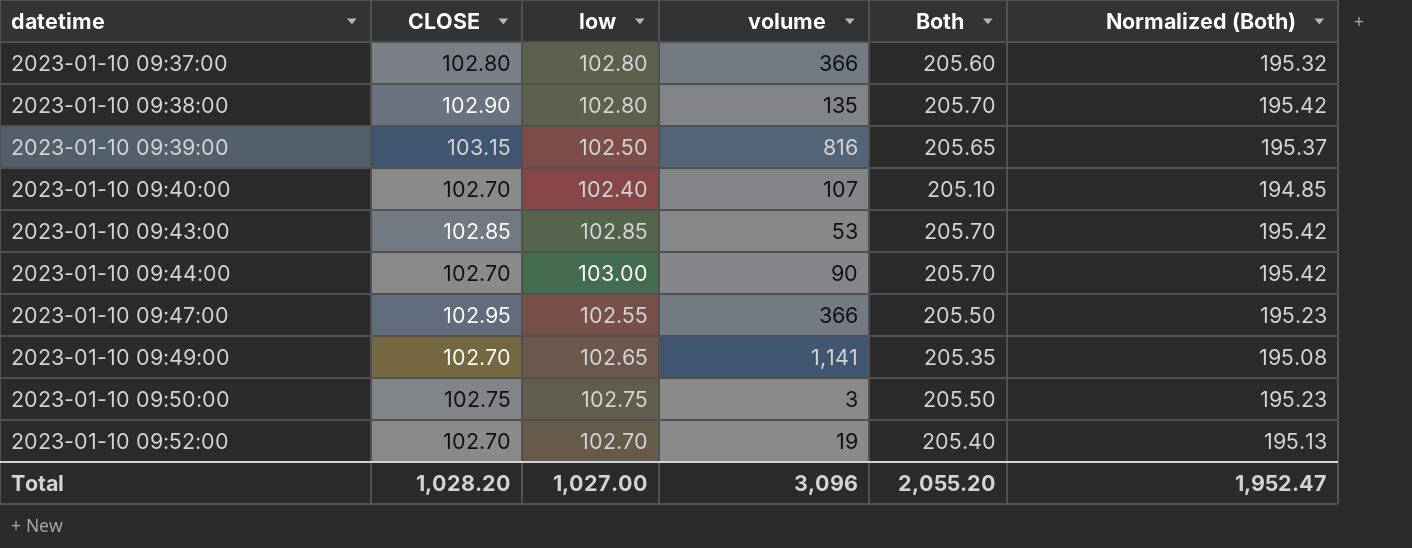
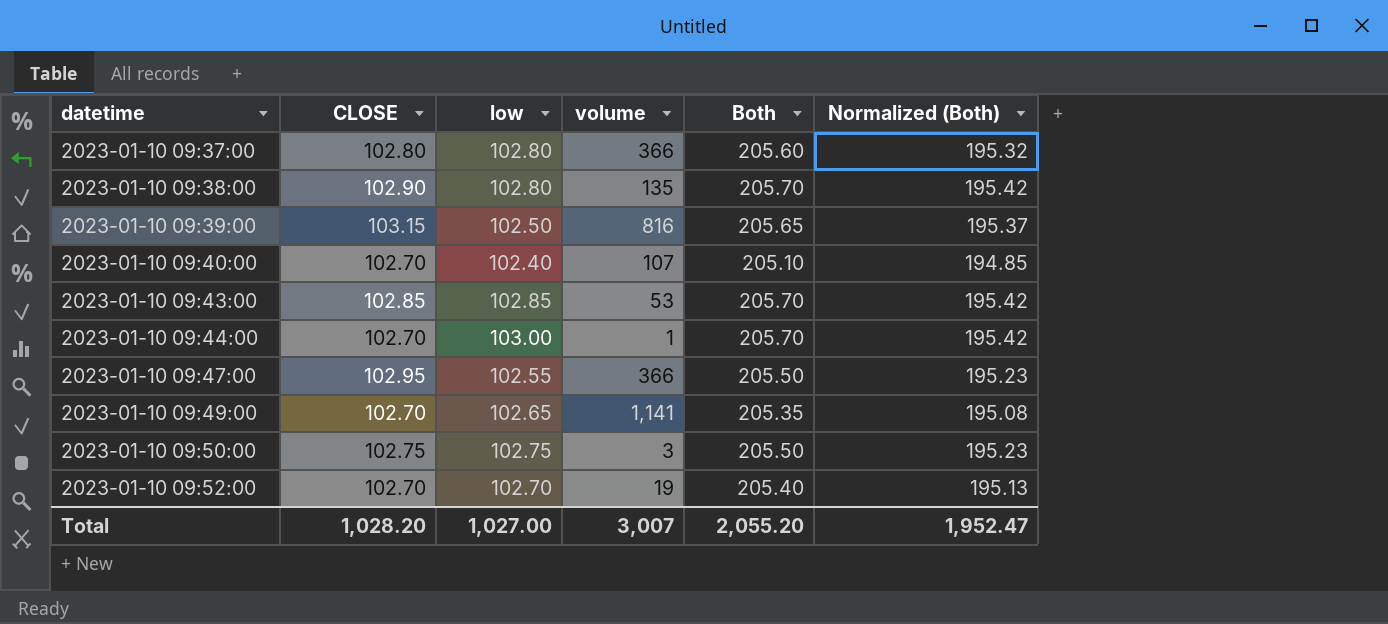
2023-01-10 09:44:00 | volume: 90 -> 1
Total | volume: 3,096 -> 3,007

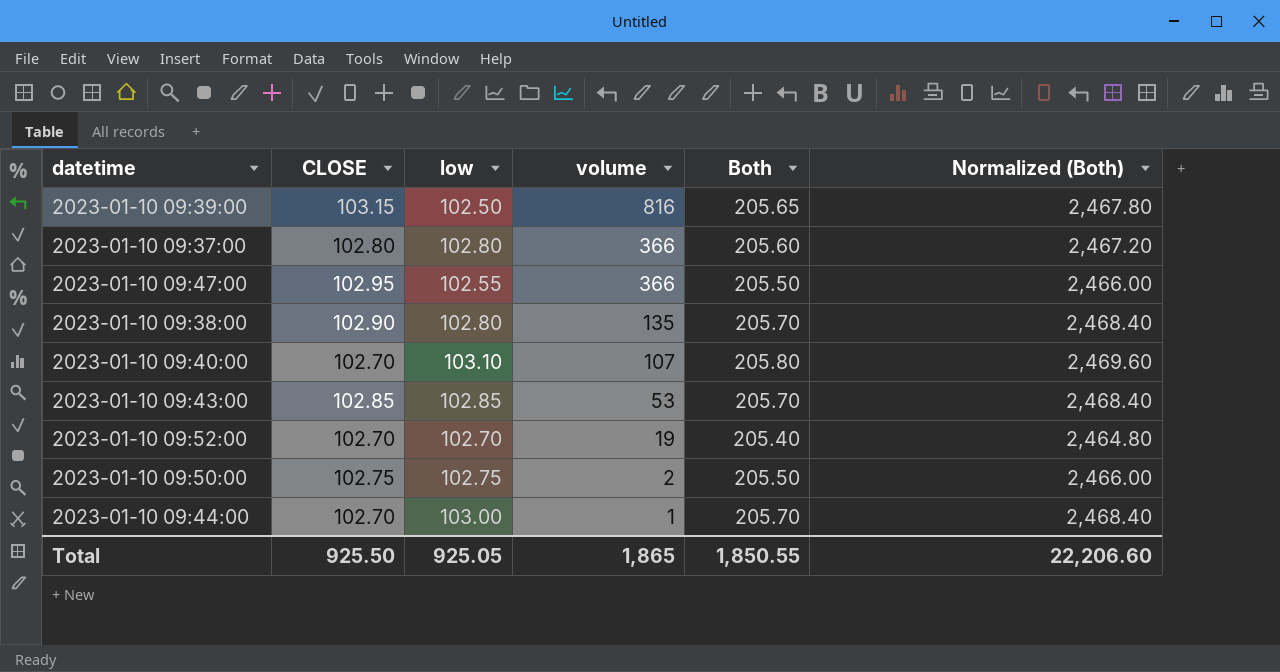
row order: datetime ascending -> volume descending
column Normalized (Both) | formula: [Both] * 0.95 -> [Both] * 12
row 2023-01-10 09:49:00: 102.70 | 102.65 | 1,141 | 205.35 | 195.08 -> none
2023-01-10 09:40:00 | low: 102.40 -> 103.10
2023-01-10 09:40:00 | Both: 205.10 -> 205.80
2023-01-10 09:50:00 | volume: 3 -> 2
Total | CLOSE: 1,028.20 -> 925.50
Total | low: 1,027.00 -> 925.05
Total | volume: 3,007 -> 1,865
Total | Both: 2,055.20 -> 1,850.55
Total | Normalized (Both): 1,952.47 -> 22,206.60

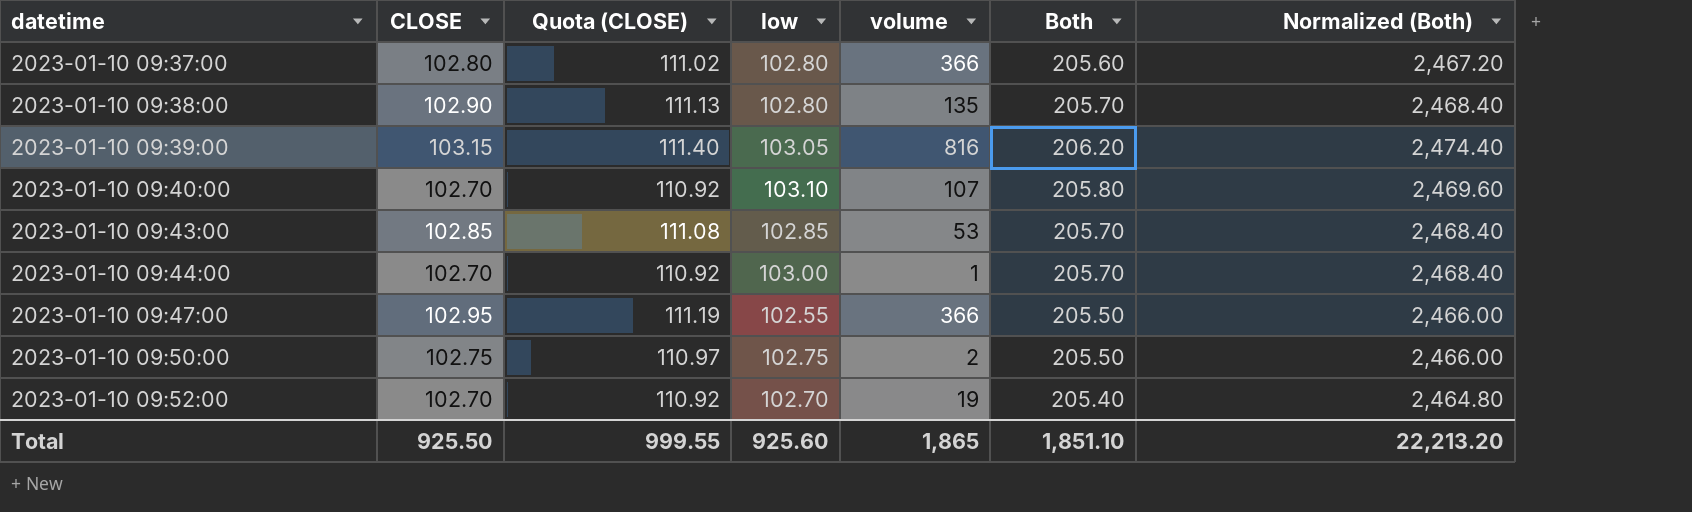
row order: volume descending -> datetime ascending
column Quota (CLOSE) | formula: none -> [CLOSE] * 1.08
2023-01-10 09:39:00 | low: 102.50 -> 103.05
2023-01-10 09:39:00 | Both: 205.65 -> 206.20
2023-01-10 09:39:00 | Normalized (Both): 2,467.80 -> 2,474.40
Total | low: 925.05 -> 925.60
Total | Both: 1,850.55 -> 1,851.10
Total | Normalized (Both): 22,206.60 -> 22,213.20

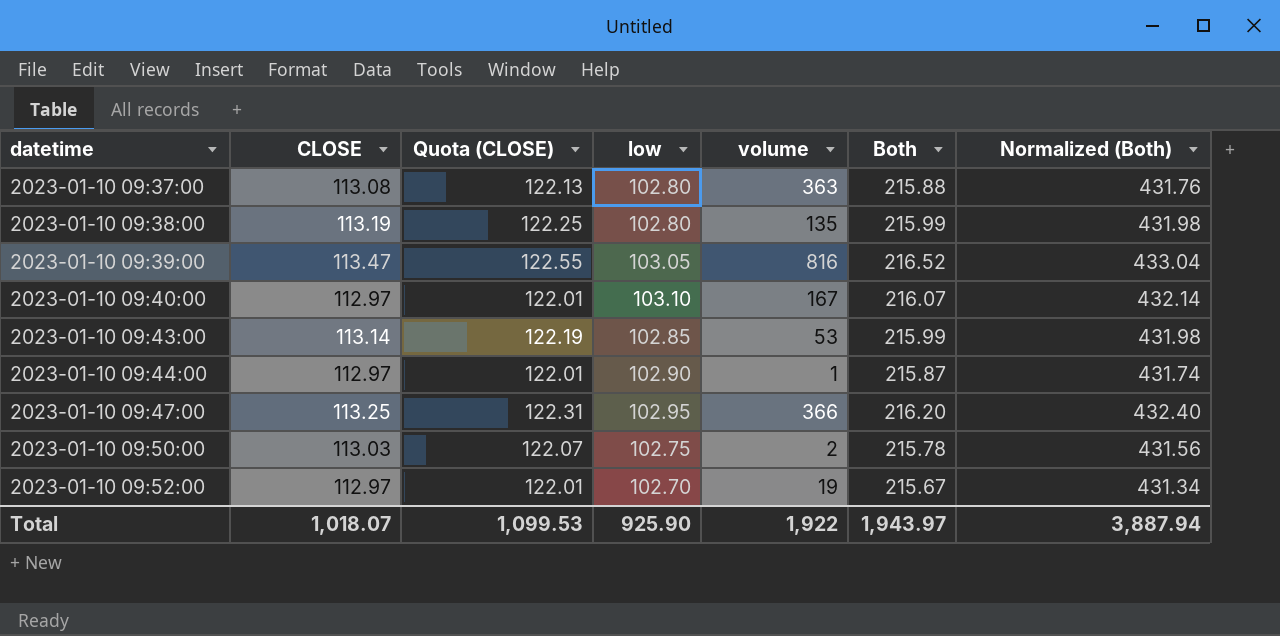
column Normalized (Both) | formula: [Both] * 12 -> [Both] * 2
2023-01-10 09:37:00 | CLOSE: 102.80 -> 113.08
2023-01-10 09:37:00 | Quota (CLOSE): 111.02 -> 122.13
2023-01-10 09:37:00 | volume: 366 -> 363
2023-01-10 09:37:00 | Both: 205.60 -> 215.88
2023-01-10 09:38:00 | CLOSE: 102.90 -> 113.19
2023-01-10 09:38:00 | Quota (CLOSE): 111.13 -> 122.25
2023-01-10 09:38:00 | Both: 205.70 -> 215.99
2023-01-10 09:39:00 | CLOSE: 103.15 -> 113.47
2023-01-10 09:39:00 | Quota (CLOSE): 111.40 -> 122.55
2023-01-10 09:39:00 | Both: 206.20 -> 216.52
2023-01-10 09:40:00 | CLOSE: 102.70 -> 112.97
2023-01-10 09:40:00 | Quota (CLOSE): 110.92 -> 122.01
2023-01-10 09:40:00 | volume: 107 -> 167
2023-01-10 09:40:00 | Both: 205.80 -> 216.07
2023-01-10 09:43:00 | CLOSE: 102.85 -> 113.14
2023-01-10 09:43:00 | Quota (CLOSE): 111.08 -> 122.19
2023-01-10 09:43:00 | Both: 205.70 -> 215.99
2023-01-10 09:44:00 | CLOSE: 102.70 -> 112.97
2023-01-10 09:44:00 | Quota (CLOSE): 110.92 -> 122.01
2023-01-10 09:44:00 | low: 103.00 -> 102.90
2023-01-10 09:44:00 | Both: 205.70 -> 215.87
2023-01-10 09:47:00 | CLOSE: 102.95 -> 113.25
2023-01-10 09:47:00 | Quota (CLOSE): 111.19 -> 122.31
2023-01-10 09:47:00 | low: 102.55 -> 102.95
2023-01-10 09:47:00 | Both: 205.50 -> 216.20
2023-01-10 09:50:00 | CLOSE: 102.75 -> 113.03
2023-01-10 09:50:00 | Quota (CLOSE): 110.97 -> 122.07
2023-01-10 09:50:00 | Both: 205.50 -> 215.78
2023-01-10 09:52:00 | CLOSE: 102.70 -> 112.97
2023-01-10 09:52:00 | Quota (CLOSE): 110.92 -> 122.01
2023-01-10 09:52:00 | Both: 205.40 -> 215.67
Total | CLOSE: 925.50 -> 1,018.07
Total | Quota (CLOSE): 999.55 -> 1,099.53
Total | low: 925.60 -> 925.90
Total | volume: 1,865 -> 1,922
Total | Both: 1,851.10 -> 1,943.97
Total | Normalized (Both): 22,213.20 -> 3,887.94

